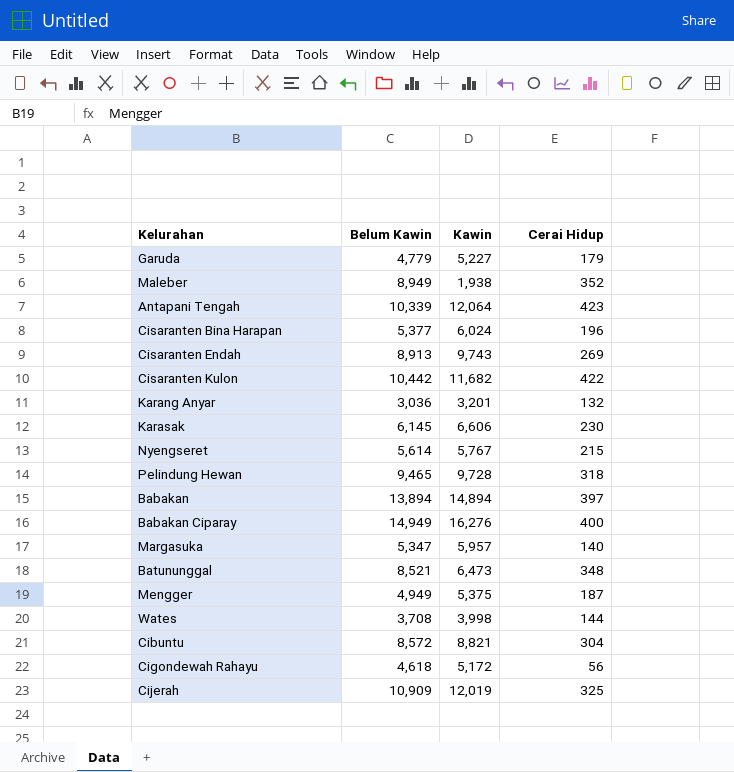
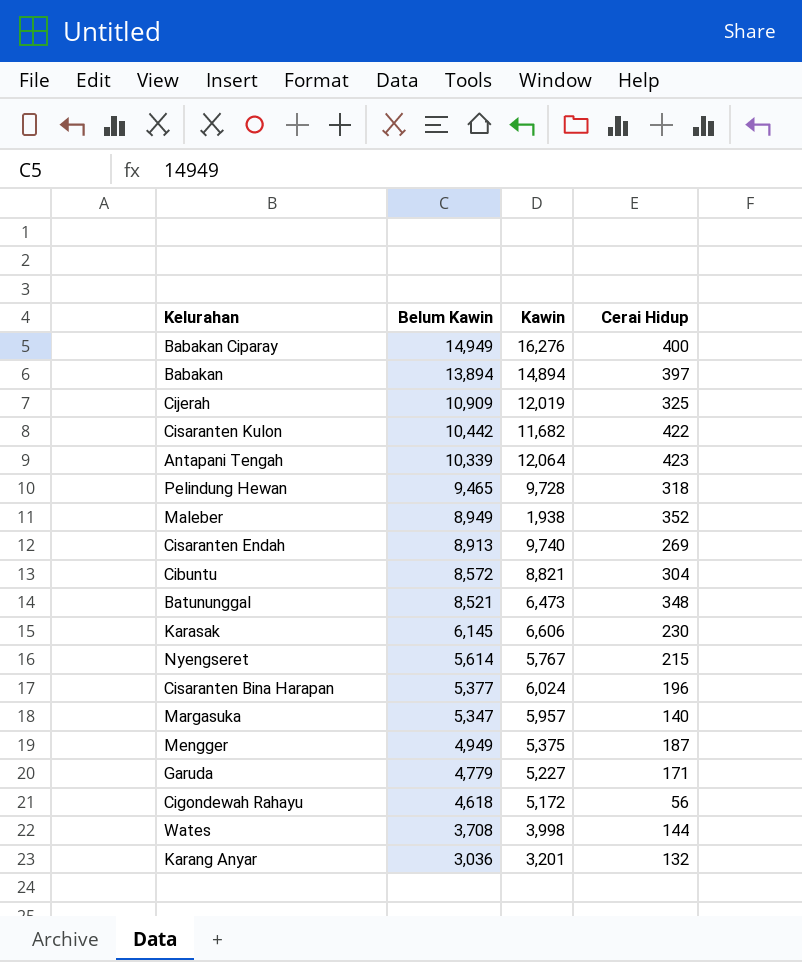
row order: none -> Belum Kawin descending
Cisaranten Endah | Kawin: 9,743 -> 9,740
Garuda | Cerai Hidup: 179 -> 171

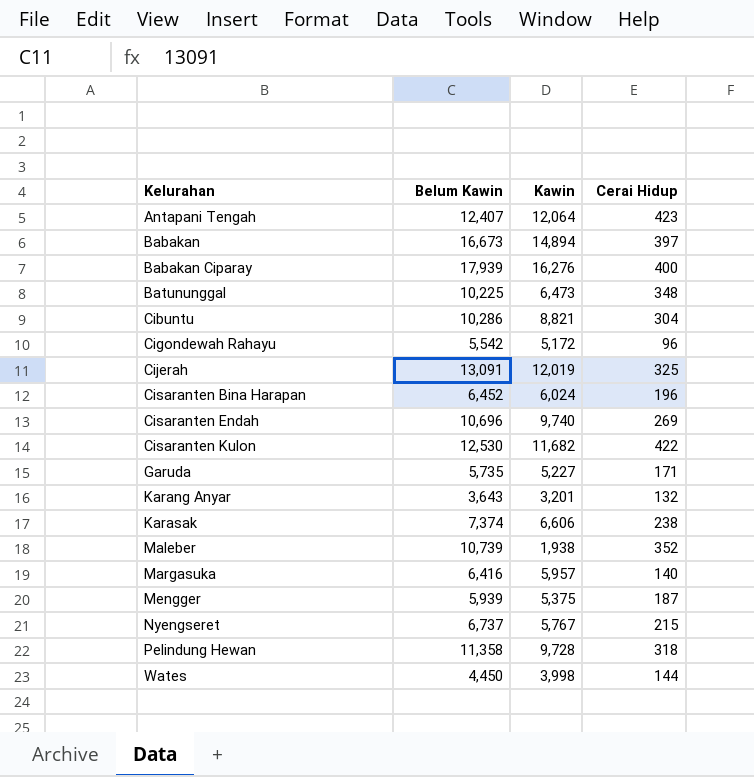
row order: Belum Kawin descending -> Kelurahan ascending
Antapani Tengah | Belum Kawin: 10,339 -> 12,407
Babakan | Belum Kawin: 13,894 -> 16,673
Babakan Ciparay | Belum Kawin: 14,949 -> 17,939
Batununggal | Belum Kawin: 8,521 -> 10,225
Cibuntu | Belum Kawin: 8,572 -> 10,286
Cigondewah Rahayu | Belum Kawin: 4,618 -> 5,542
Cigondewah Rahayu | Cerai Hidup: 56 -> 96
Cijerah | Belum Kawin: 10,909 -> 13,091
Cisaranten Bina Harapan | Belum Kawin: 5,377 -> 6,452
Cisaranten Endah | Belum Kawin: 8,913 -> 10,696
Cisaranten Kulon | Belum Kawin: 10,442 -> 12,530
Garuda | Belum Kawin: 4,779 -> 5,735
Karang Anyar | Belum Kawin: 3,036 -> 3,643
Karasak | Belum Kawin: 6,145 -> 7,374
Karasak | Cerai Hidup: 230 -> 238
Maleber | Belum Kawin: 8,949 -> 10,739
Margasuka | Belum Kawin: 5,347 -> 6,416
Mengger | Belum Kawin: 4,949 -> 5,939
Nyengseret | Belum Kawin: 5,614 -> 6,737
Pelindung Hewan | Belum Kawin: 9,465 -> 11,358
Wates | Belum Kawin: 3,708 -> 4,450

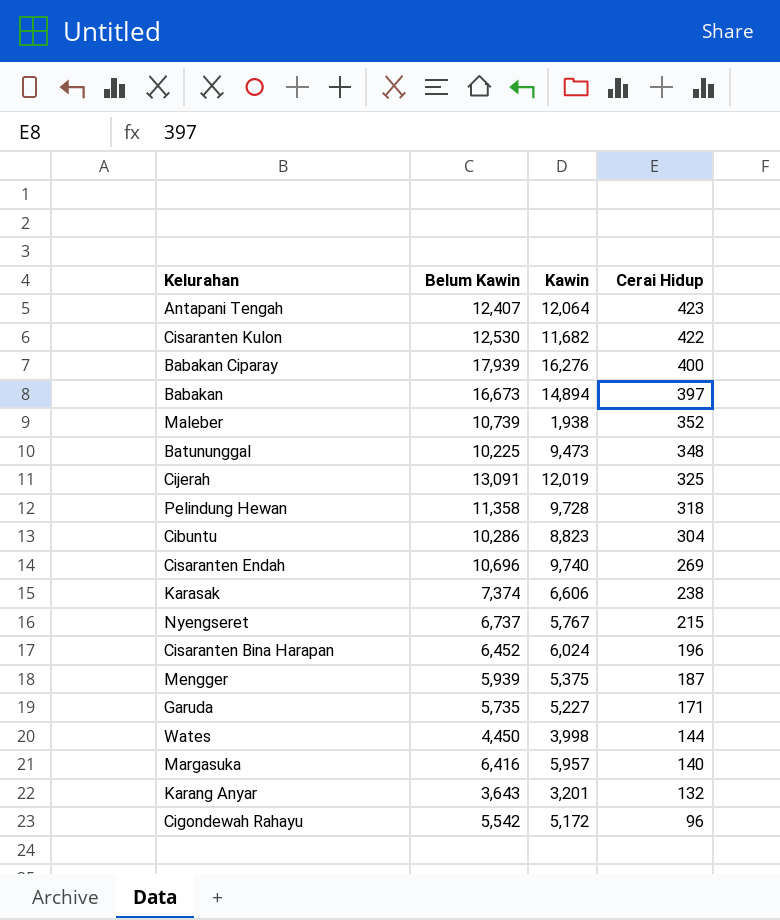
row order: Kelurahan ascending -> Cerai Hidup descending
Batununggal | Kawin: 6,473 -> 9,473
Cibuntu | Kawin: 8,821 -> 8,823

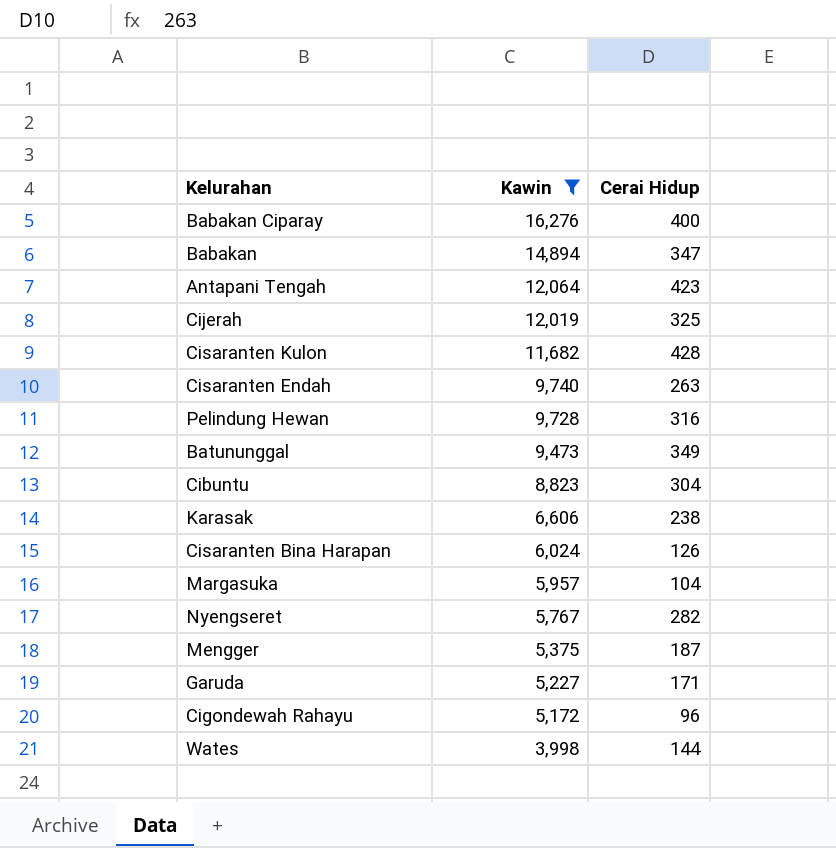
filter: none -> Kawin >= 3,998
row order: Cerai Hidup descending -> Kawin descending
column Belum Kawin | position: 2 -> none
Babakan | Cerai Hidup: 397 -> 347
Cisaranten Kulon | Cerai Hidup: 422 -> 428
Cisaranten Endah | Cerai Hidup: 269 -> 263
Pelindung Hewan | Cerai Hidup: 318 -> 316
Batununggal | Cerai Hidup: 348 -> 349
Cisaranten Bina Harapan | Cerai Hidup: 196 -> 126
Margasuka | Cerai Hidup: 140 -> 104
Nyengseret | Cerai Hidup: 215 -> 282

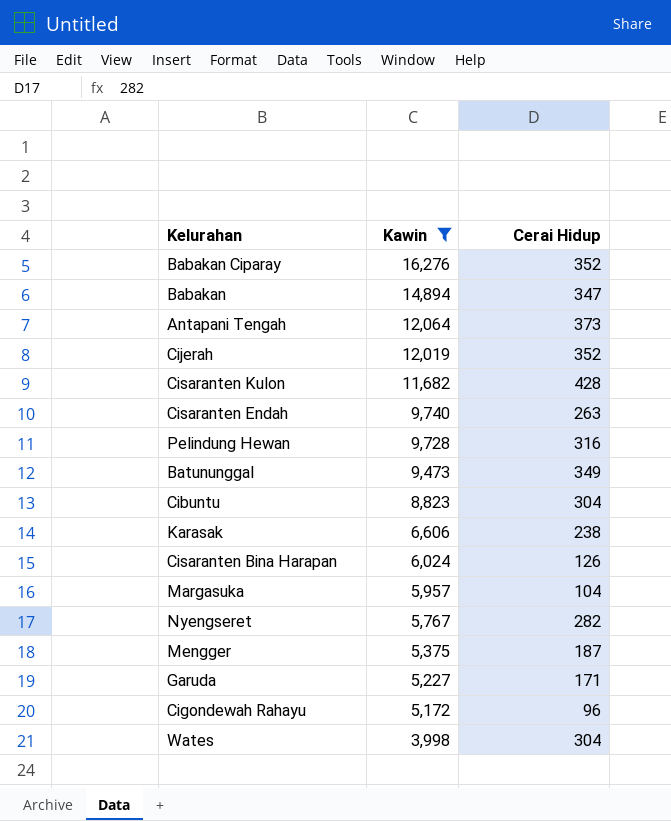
Babakan Ciparay | Cerai Hidup: 400 -> 352
Antapani Tengah | Cerai Hidup: 423 -> 373
Cijerah | Cerai Hidup: 325 -> 352
Wates | Cerai Hidup: 144 -> 304

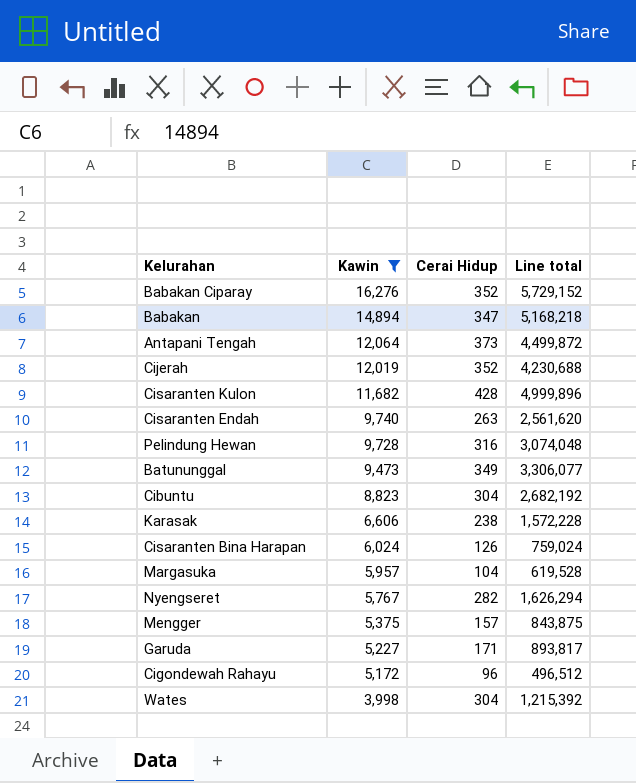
column Line total | formula: none -> [Kawin] * [Cerai Hidup]
Mengger | Cerai Hidup: 187 -> 157

